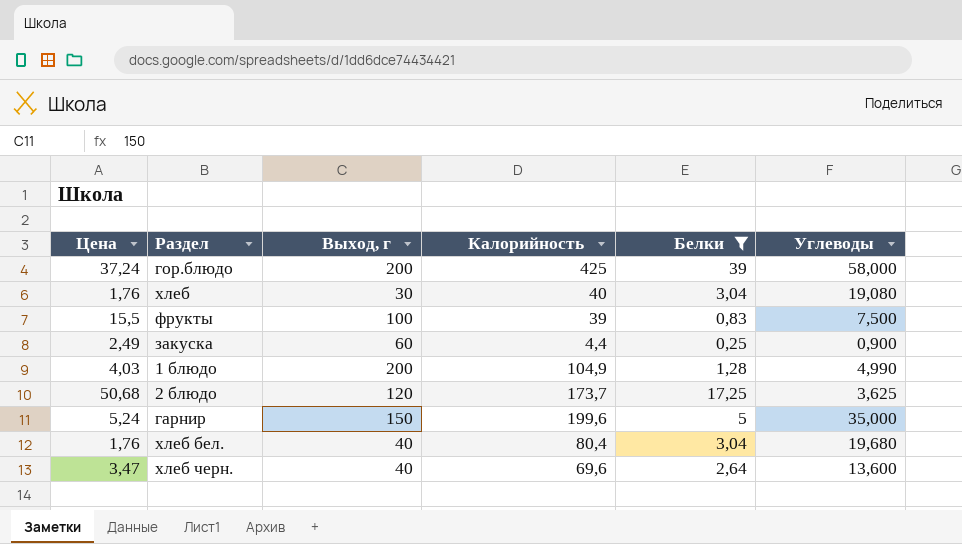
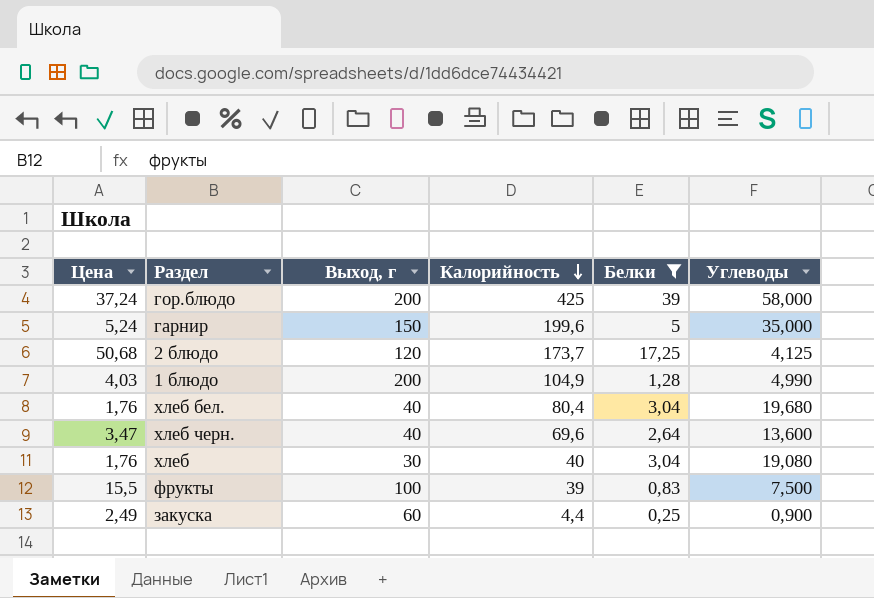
row order: none -> Калорийность descending
2 блюдо | Углеводы: 3,625 -> 4,125

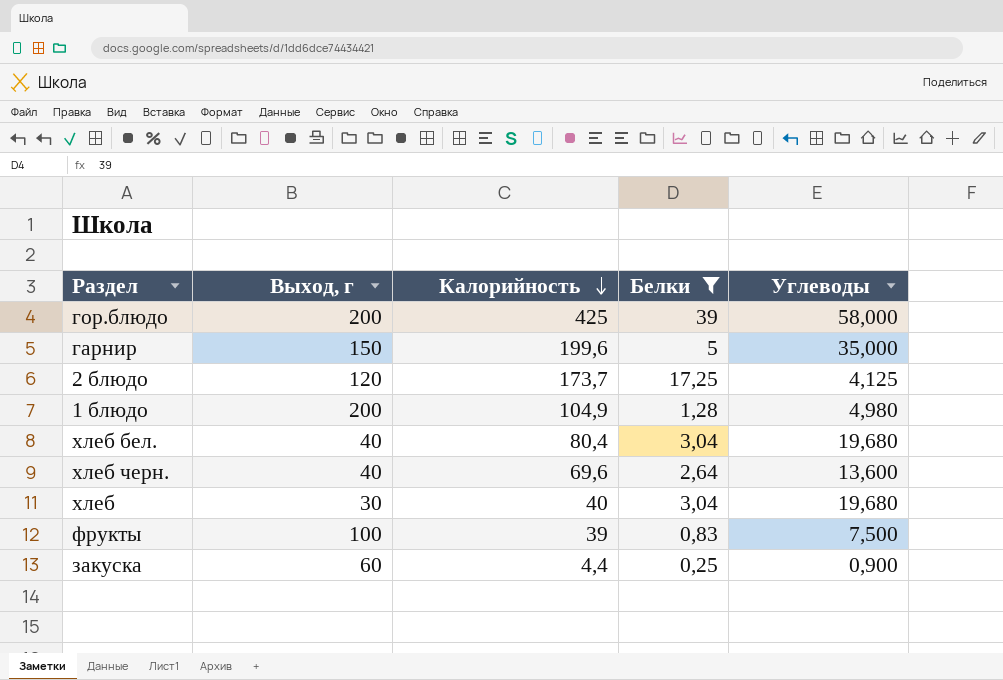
column Цена | position: 1 -> none
1 блюдо | Углеводы: 4,990 -> 4,980
хлеб | Углеводы: 19,080 -> 19,680

